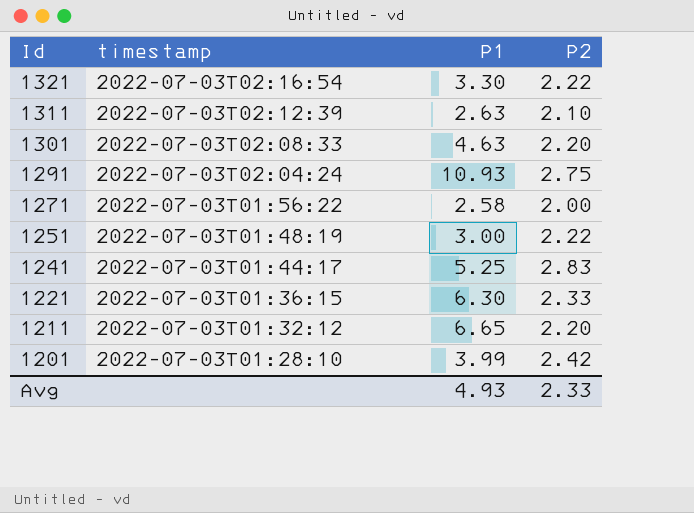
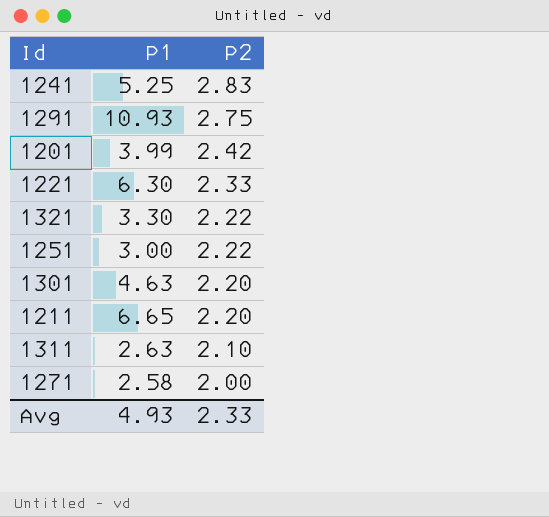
row order: Id descending -> P2 descending
column timestamp | position: 2 -> none

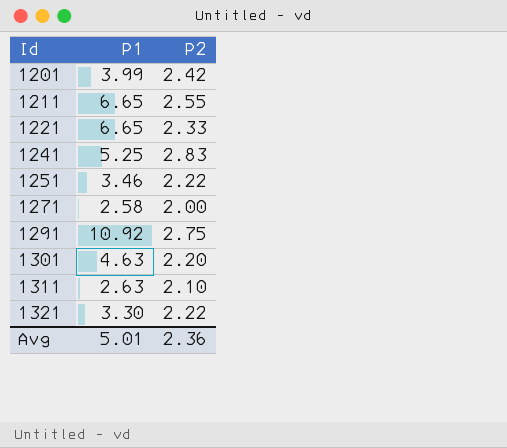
row order: P2 descending -> Id ascending
1211 | P2: 2.20 -> 2.55
1221 | P1: 6.30 -> 6.65
1251 | P1: 3.00 -> 3.46
1291 | P1: 10.93 -> 10.92
Avg | P1: 4.93 -> 5.01
Avg | P2: 2.33 -> 2.36

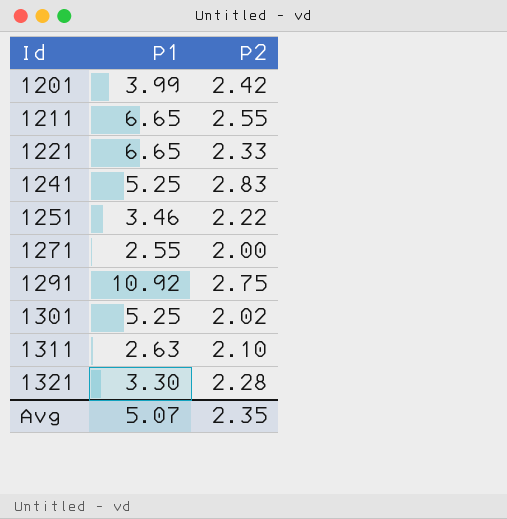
1271 | P1: 2.58 -> 2.55
1301 | P1: 4.63 -> 5.25
1301 | P2: 2.20 -> 2.02
1321 | P2: 2.22 -> 2.28
Avg | P1: 5.01 -> 5.07
Avg | P2: 2.36 -> 2.35

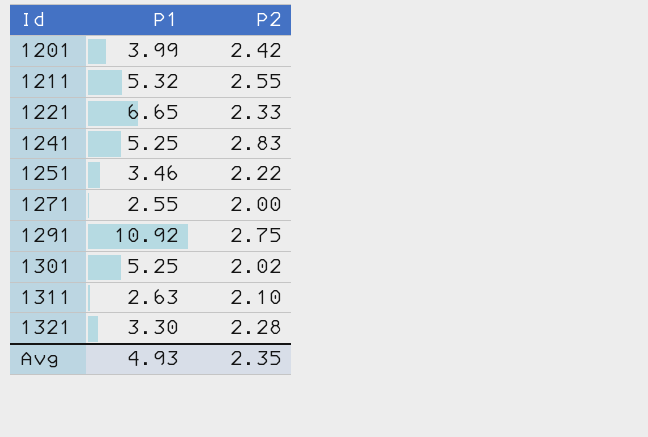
1211 | P1: 6.65 -> 5.32
Avg | P1: 5.07 -> 4.93

